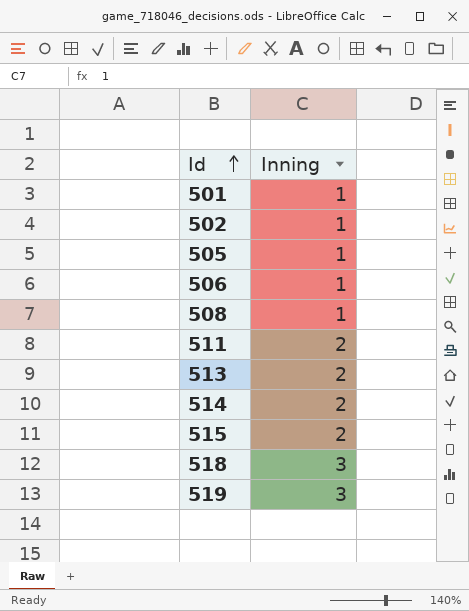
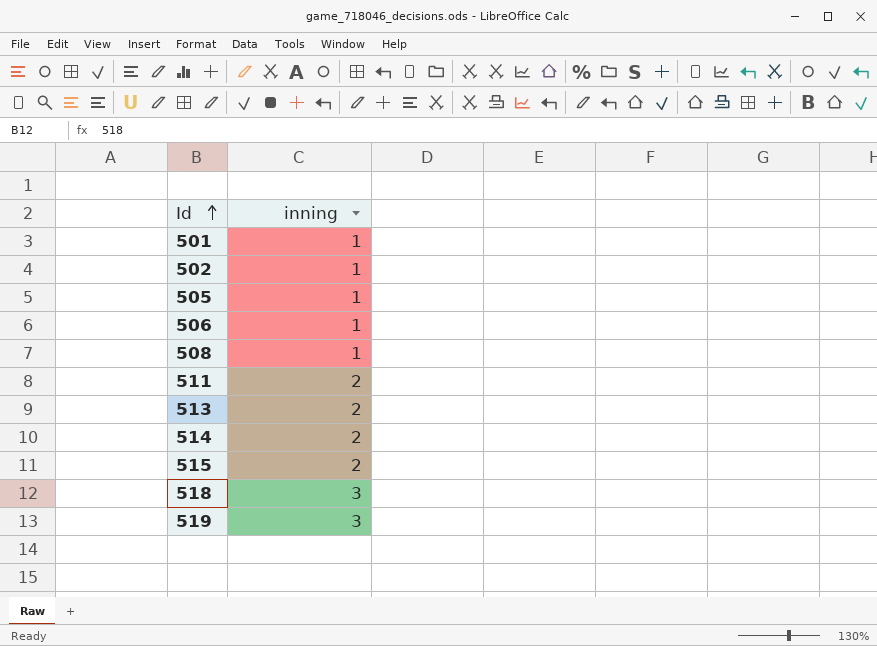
column name: Inning -> inning

